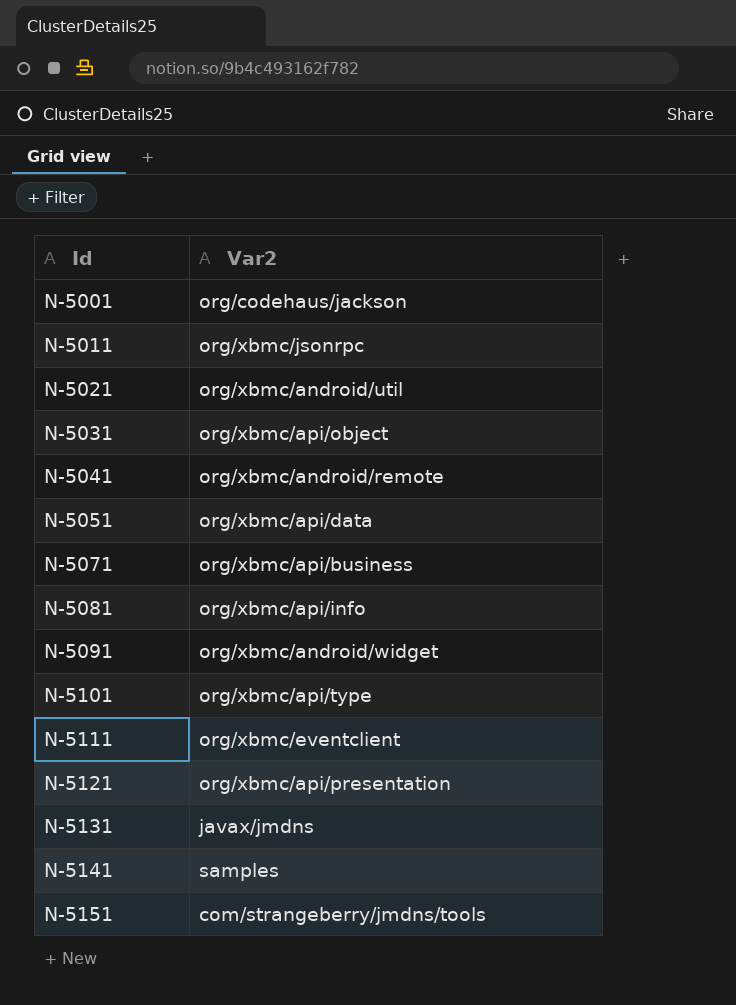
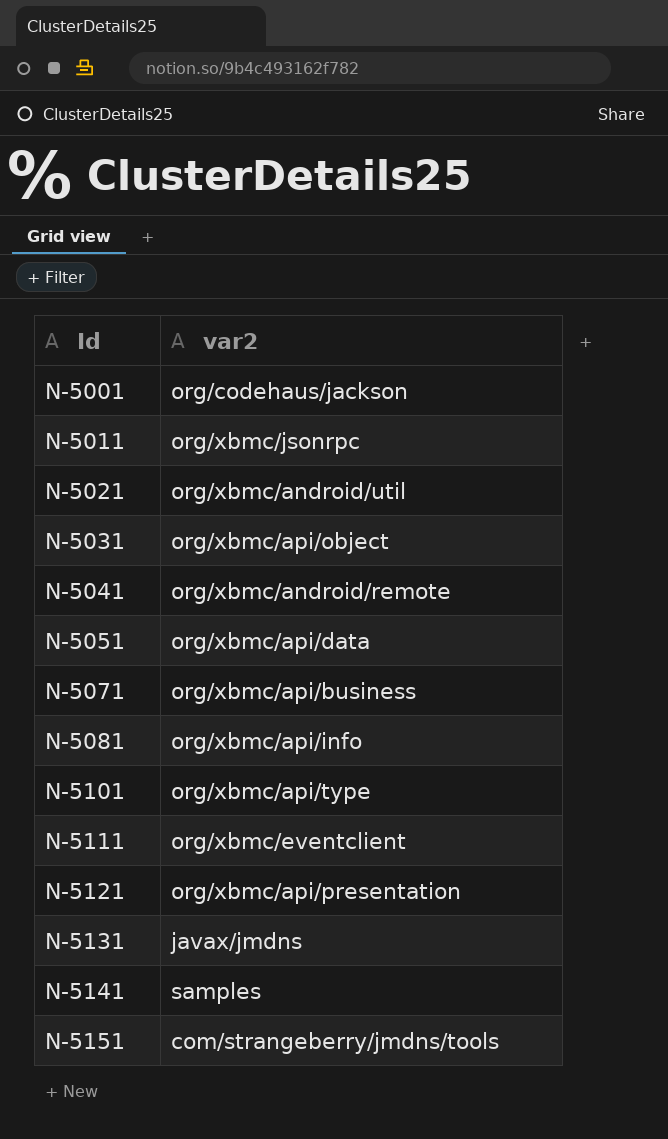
column name: Var2 -> var2
row N-5091: org/xbmc/android/widget -> none

